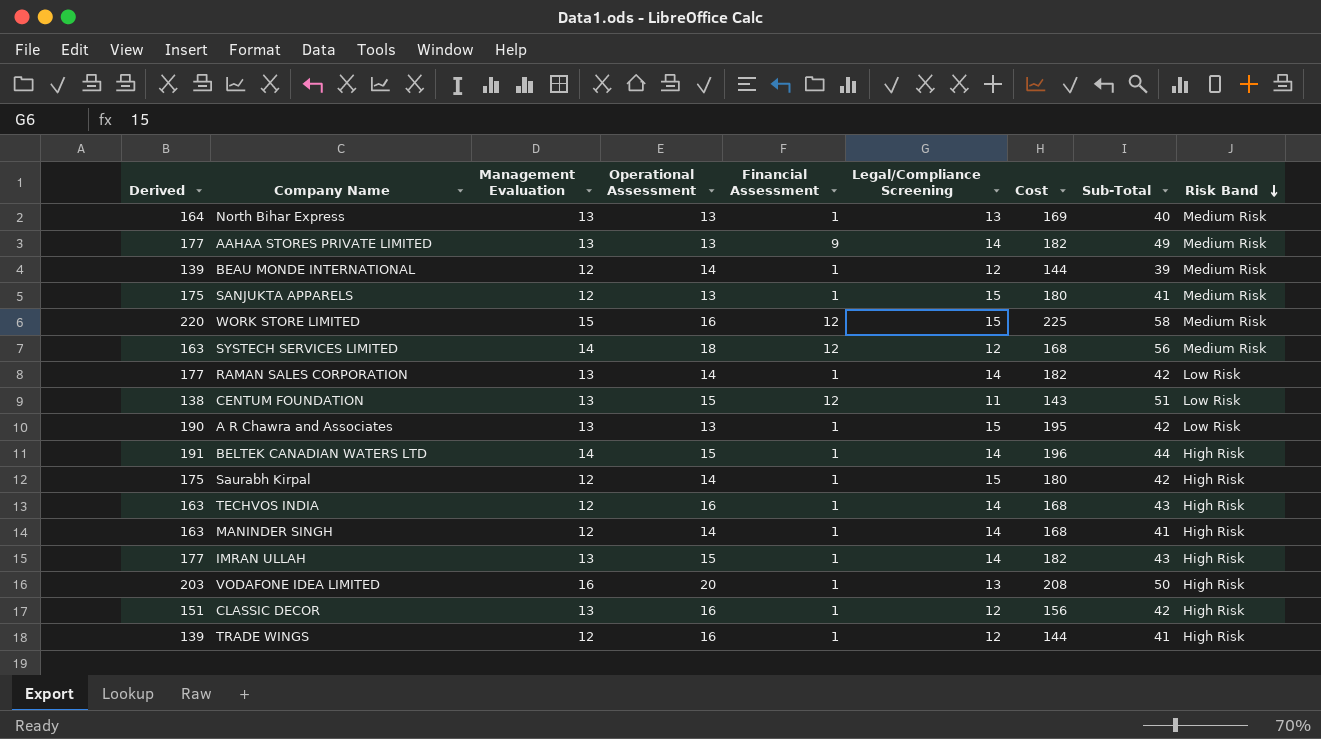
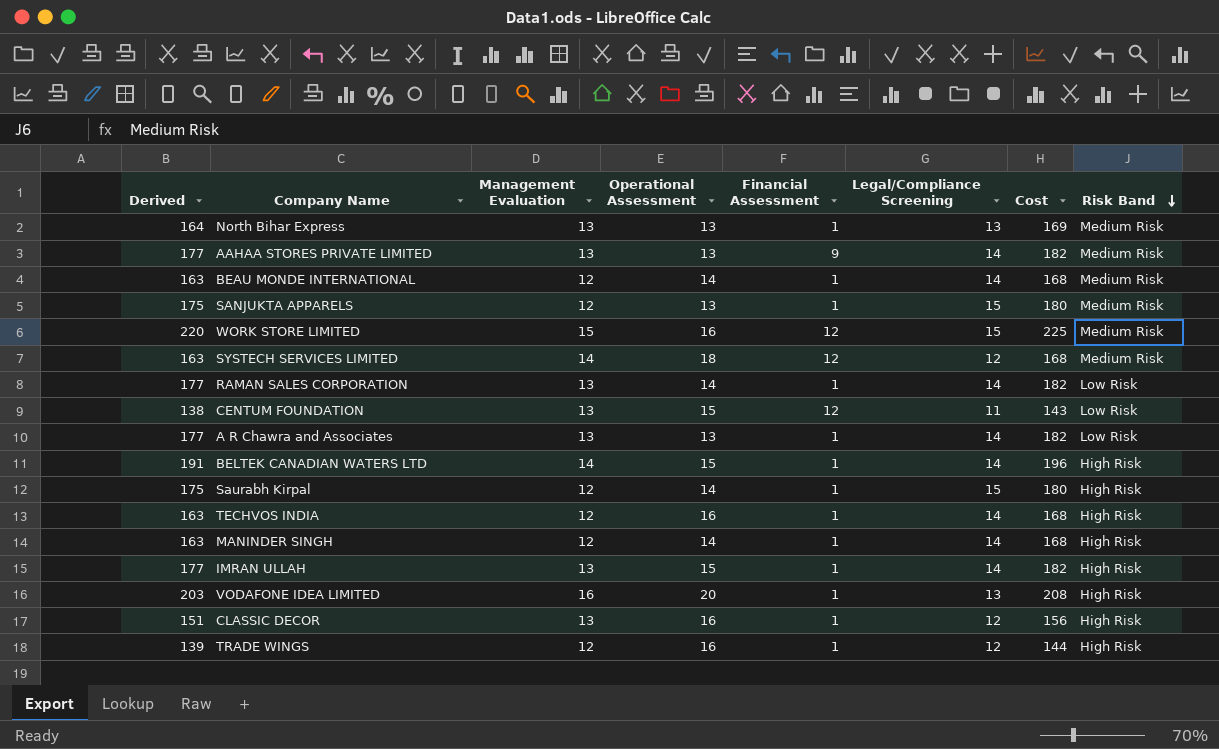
column Sub-Total | formula: [Management Evaluation] + [Operational Assessment] + [Financial Assessment] + [Legal/Compliance Screening] -> none
BEAU MONDE INTERNATIONAL | Derived: 139 -> 163
BEAU MONDE INTERNATIONAL | Legal/Compliance Screening: 12 -> 14
BEAU MONDE INTERNATIONAL | Cost: 144 -> 168
A R Chawra and Associates | Derived: 190 -> 177
A R Chawra and Associates | Legal/Compliance Screening: 15 -> 14
A R Chawra and Associates | Cost: 195 -> 182

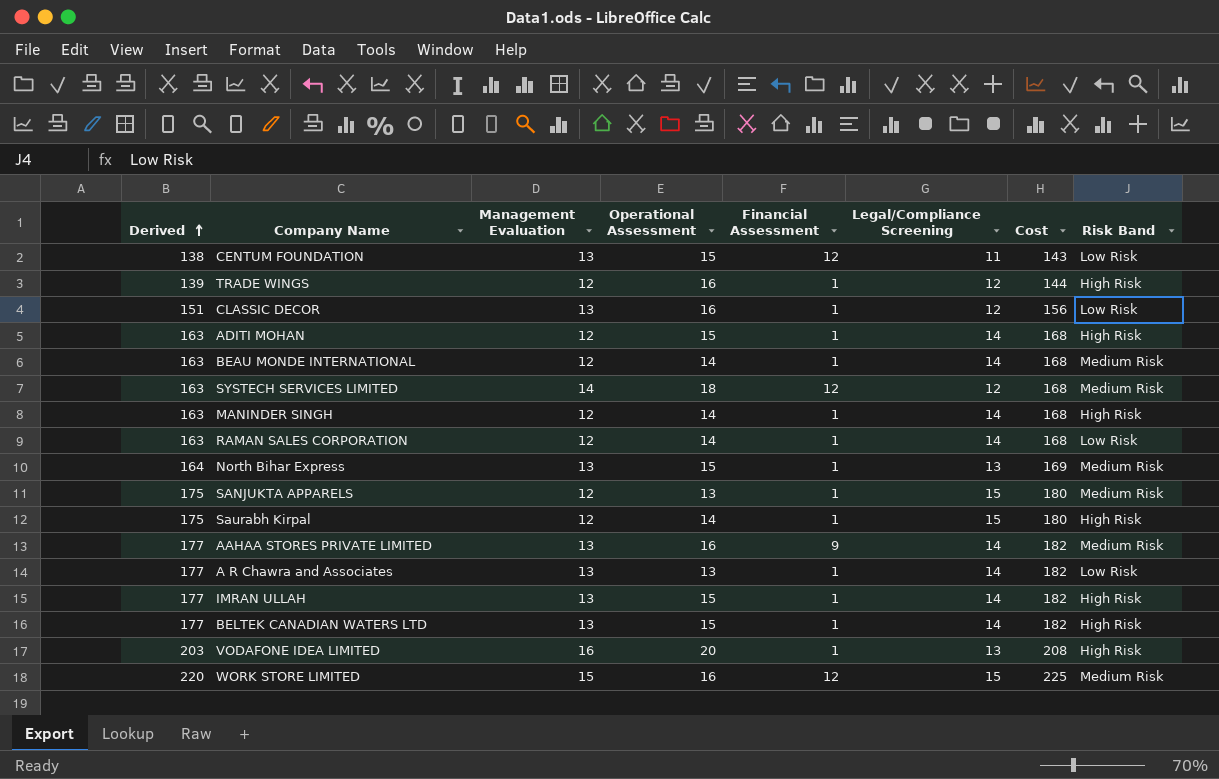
row order: Risk Band descending -> Derived ascending
row TECHVOS INDIA: 163 | 12 | 16 | 1 | 14 | 168 | High Risk -> none
CLASSIC DECOR | Risk Band: High Risk -> Low Risk
row ADITI MOHAN: none -> 163 | 12 | 15 | 1 | 14 | 168 | High Risk
RAMAN SALES CORPORATION | Derived: 177 -> 163
RAMAN SALES CORPORATION | Management Evaluation: 13 -> 12
RAMAN SALES CORPORATION | Cost: 182 -> 168
North Bihar Express | Operational Assessment: 13 -> 15
AAHAA STORES PRIVATE LIMITED | Operational Assessment: 13 -> 16
BELTEK CANADIAN WATERS LTD | Derived: 191 -> 177
BELTEK CANADIAN WATERS LTD | Management Evaluation: 14 -> 13
BELTEK CANADIAN WATERS LTD | Cost: 196 -> 182

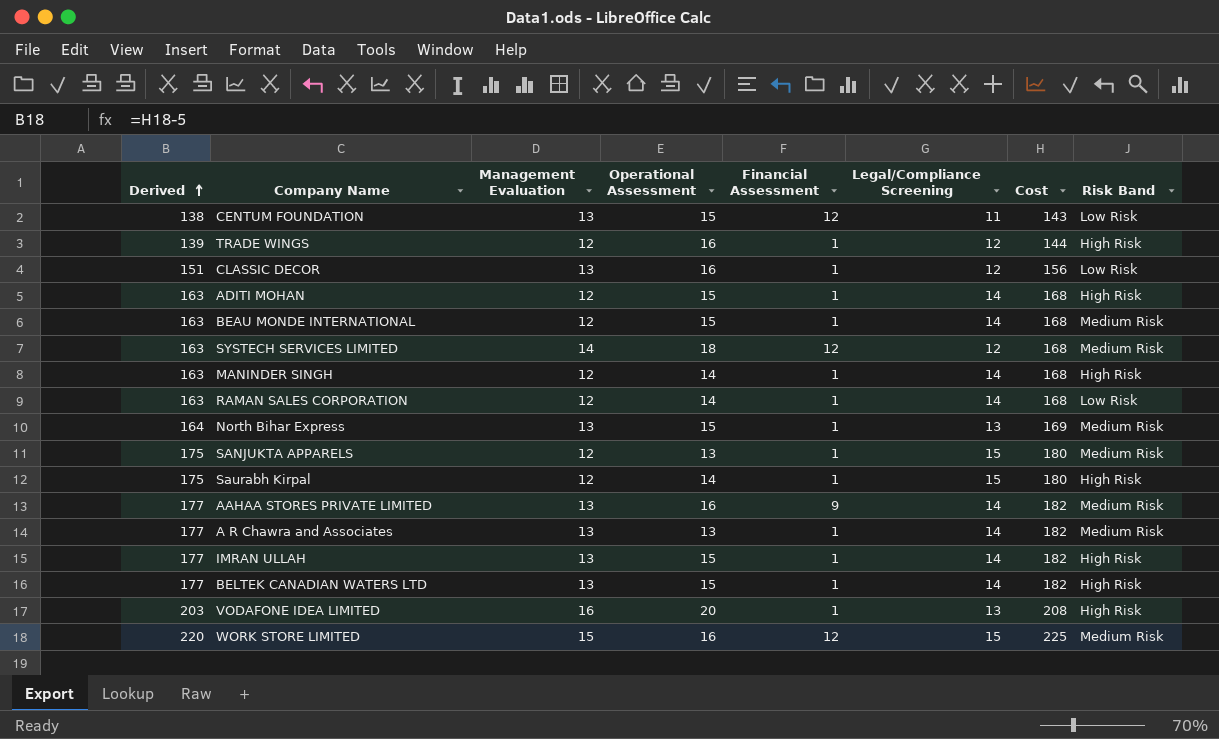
BEAU MONDE INTERNATIONAL | Operational Assessment: 14 -> 15
A R Chawra and Associates | Risk Band: Low Risk -> Medium Risk

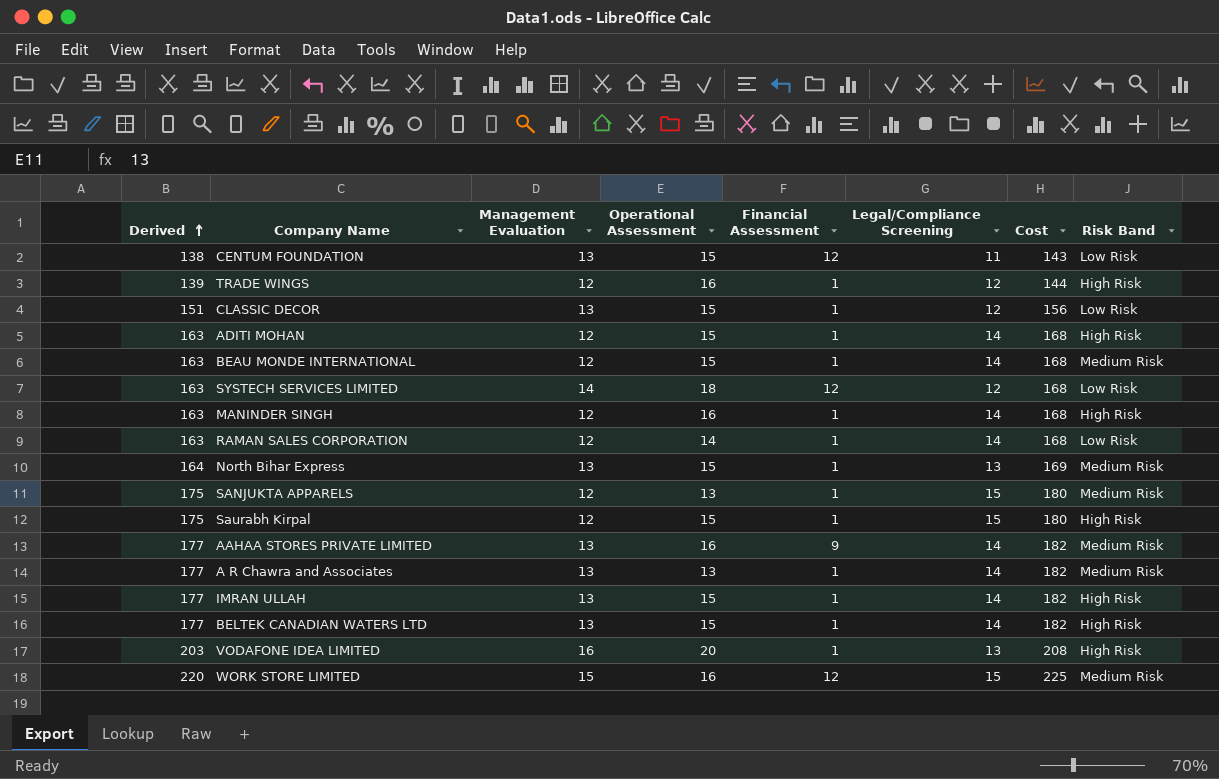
CLASSIC DECOR | Operational Assessment: 16 -> 15
SYSTECH SERVICES LIMITED | Risk Band: Medium Risk -> Low Risk
MANINDER SINGH | Operational Assessment: 14 -> 16
Saurabh Kirpal | Operational Assessment: 14 -> 15

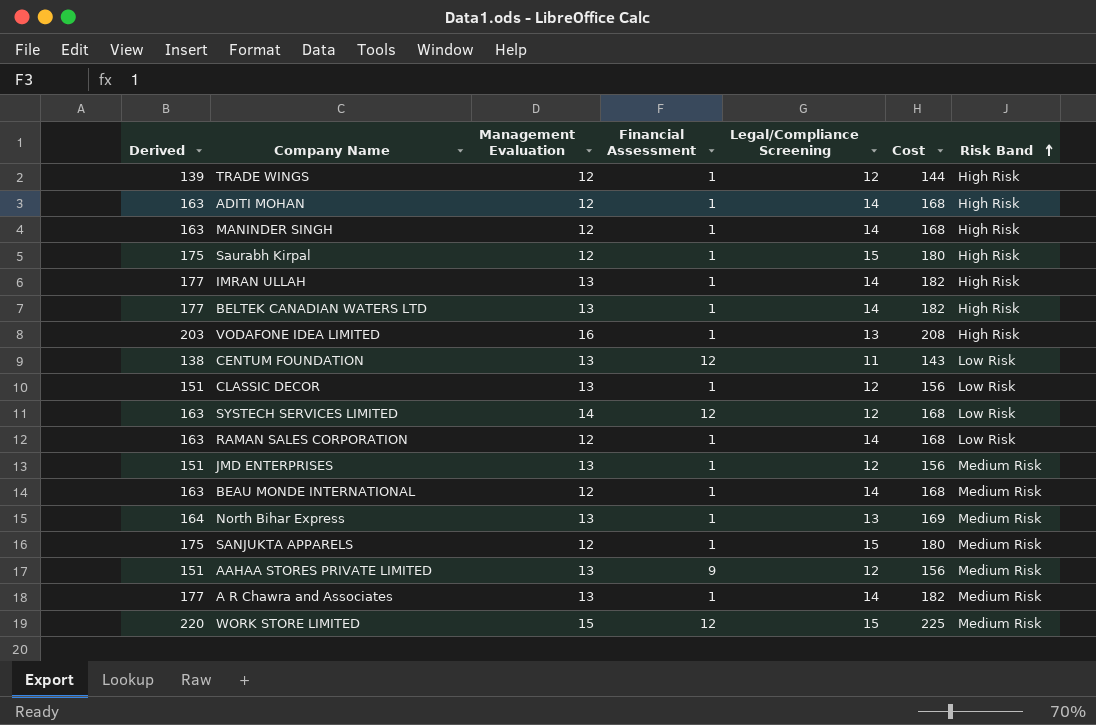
row order: Derived ascending -> Risk Band ascending
column Operational Assessment | position: 4 -> none
row JMD ENTERPRISES: none -> 151 | 13 | 1 | 12 | 156 | Medium Risk
AAHAA STORES PRIVATE LIMITED | Derived: 177 -> 151
AAHAA STORES PRIVATE LIMITED | Legal/Compliance Screening: 14 -> 12
AAHAA STORES PRIVATE LIMITED | Cost: 182 -> 156

